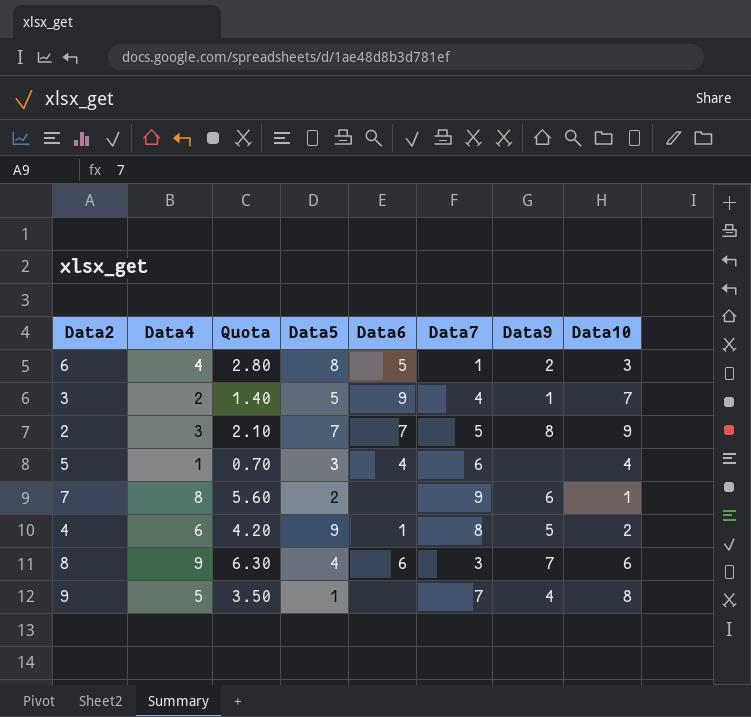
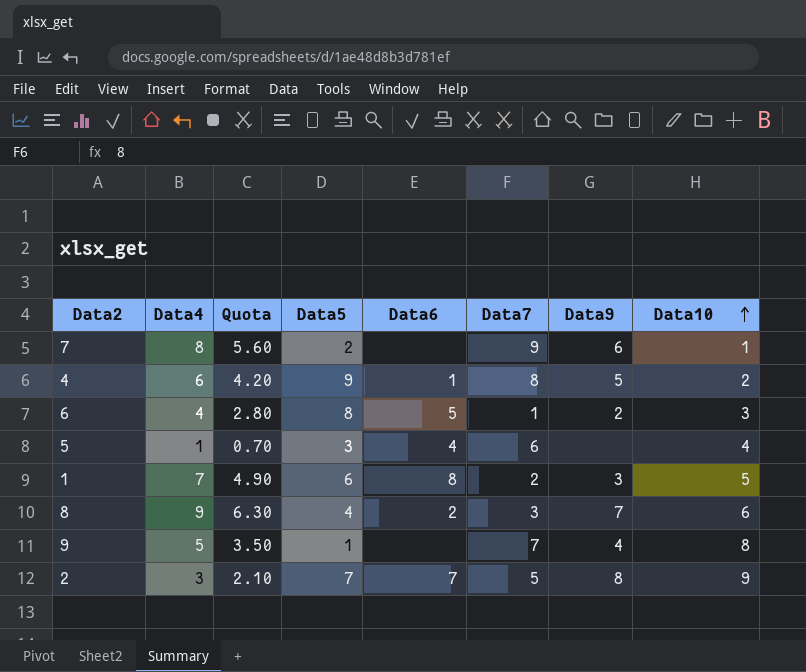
row order: none -> Data10 ascending
row 3: 2 | 1.40 | 5 | 9 | 4 | 1 | 7 -> none
row 1: none -> 7 | 4.90 | 6 | 8 | 2 | 3 | 5
8 | Data6: 6 -> 2

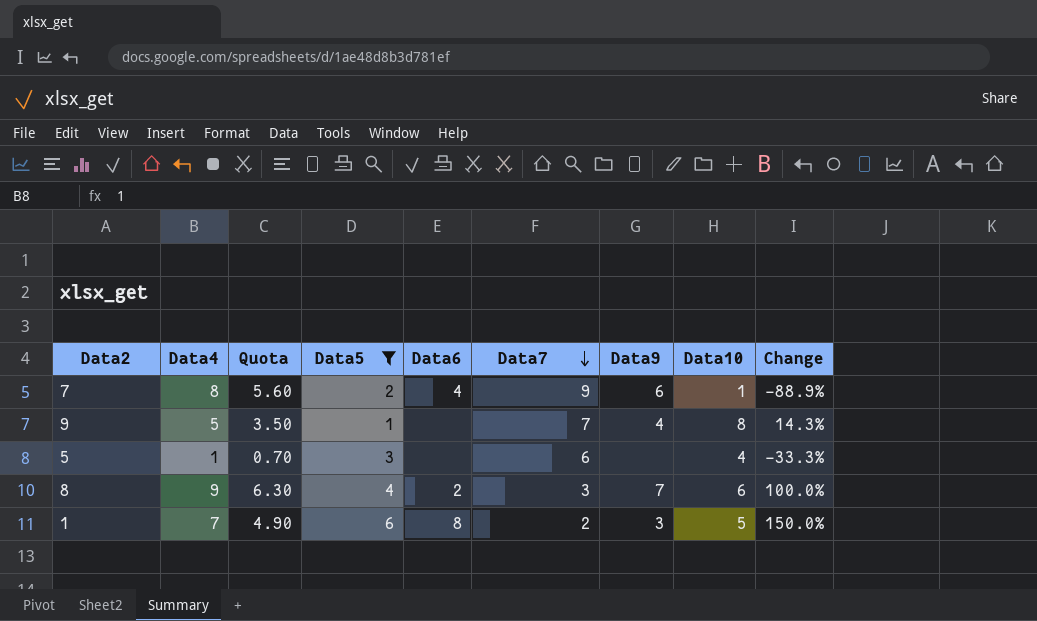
filter: none -> Data5 <= 6
row order: Data10 ascending -> Data7 descending
column Change | formula: none -> ([Data10] - [Data7]) / [Data7]
7 | Data6: none -> 4
5 | Data6: 4 -> none

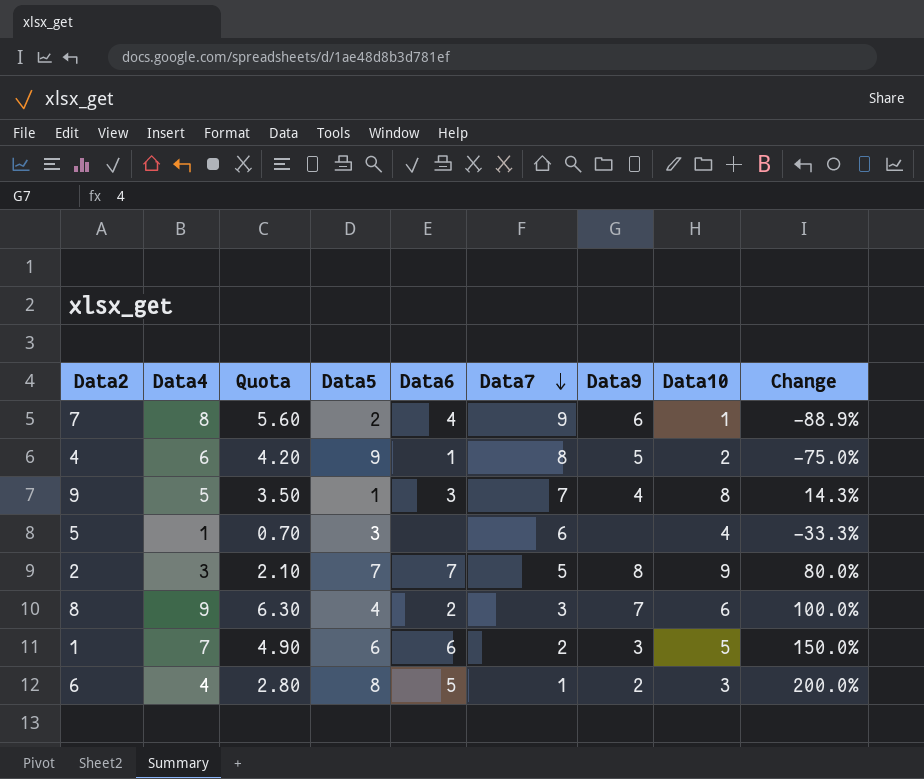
filter: Data5 <= 6 -> none
9 | Data6: none -> 3
1 | Data6: 8 -> 6

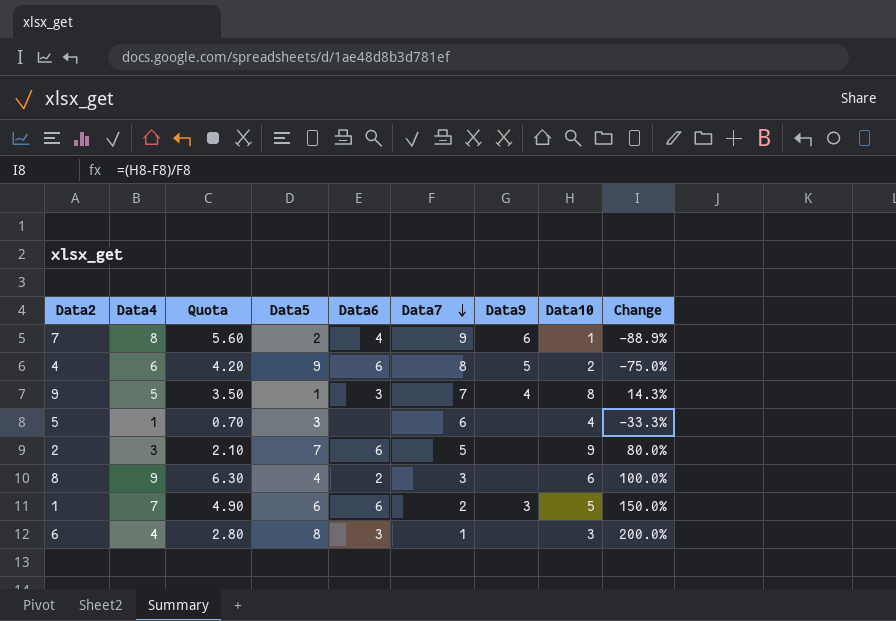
4 | Data6: 1 -> 6
2 | Data6: 7 -> 6
2 | Data9: 8 -> none
8 | Data9: 7 -> none
6 | Data6: 5 -> 3
6 | Data9: 2 -> none

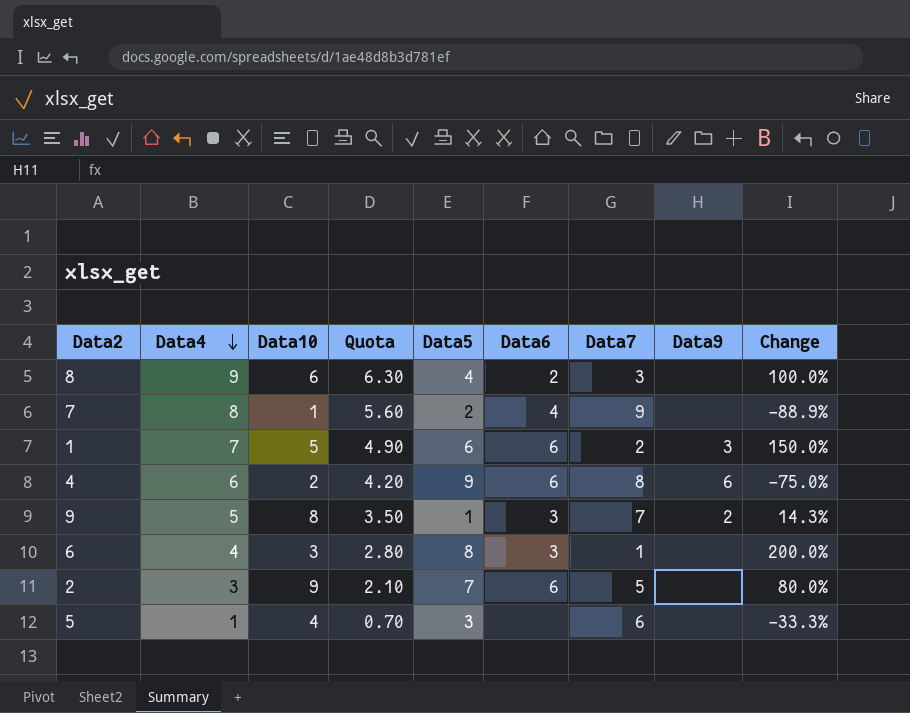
row order: Data7 descending -> Data4 descending
column Data10 | position: 8 -> 3
7 | Data9: 6 -> none
4 | Data9: 5 -> 6
9 | Data9: 4 -> 2

